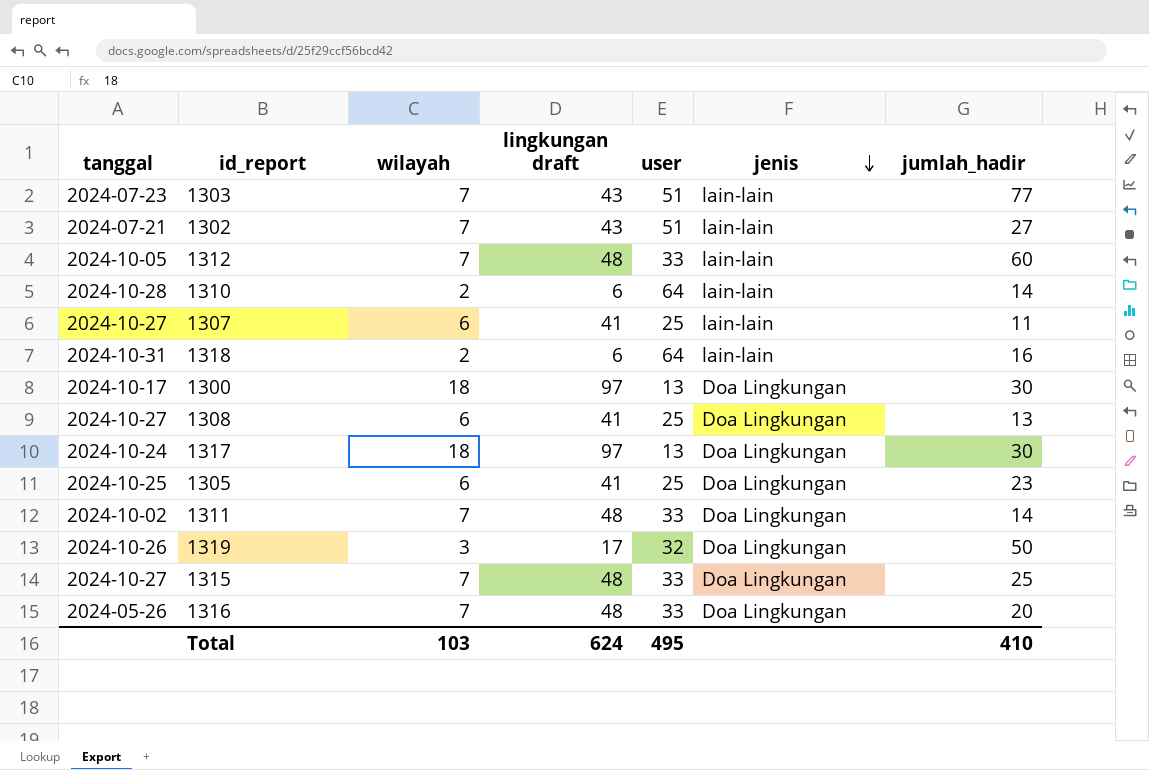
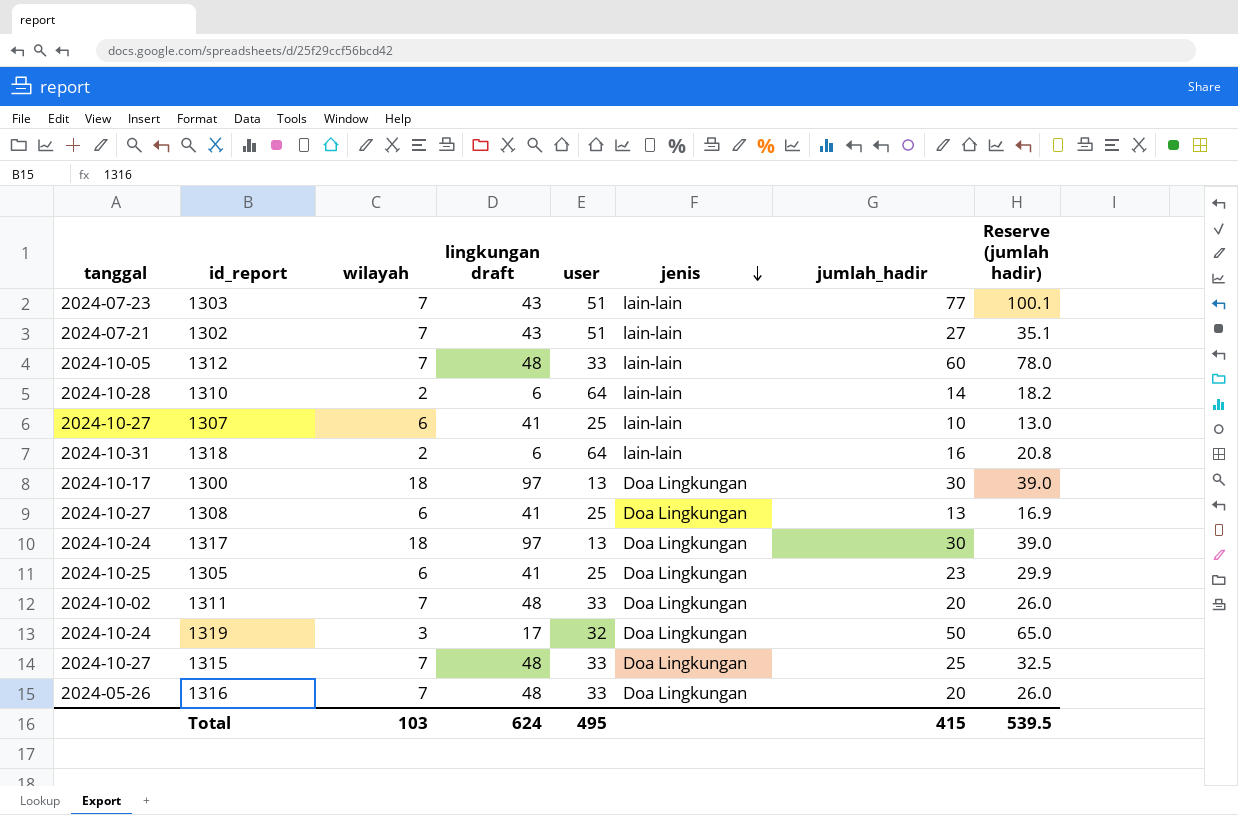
column Reserve (jumlah hadir) | formula: none -> [jumlah_hadir] * 1.3
1307 | jumlah_hadir: 11 -> 10
1311 | jumlah_hadir: 14 -> 20
1319 | tanggal: 2024-10-26 -> 2024-10-24
Total | jumlah_hadir: 410 -> 415

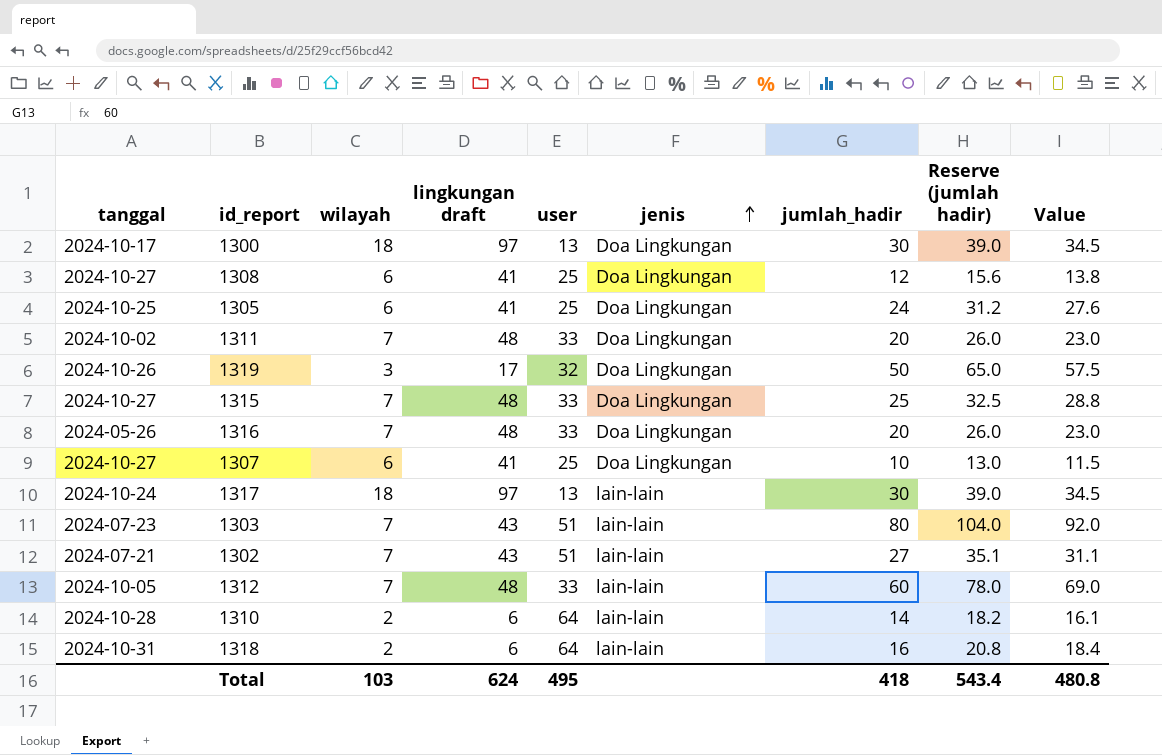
row order: jenis descending -> jenis ascending
column Value | formula: none -> [jumlah_hadir] * 1.15
1308 | jumlah_hadir: 13 -> 12
1308 | Reserve (jumlah hadir): 16.9 -> 15.6
1305 | jumlah_hadir: 23 -> 24
1305 | Reserve (jumlah hadir): 29.9 -> 31.2
1319 | tanggal: 2024-10-24 -> 2024-10-26
1307 | jenis: lain-lain -> Doa Lingkungan
1317 | jenis: Doa Lingkungan -> lain-lain
1303 | jumlah_hadir: 77 -> 80
1303 | Reserve (jumlah hadir): 100.1 -> 104.0
Total | jumlah_hadir: 415 -> 418
Total | Reserve (jumlah hadir): 539.5 -> 543.4

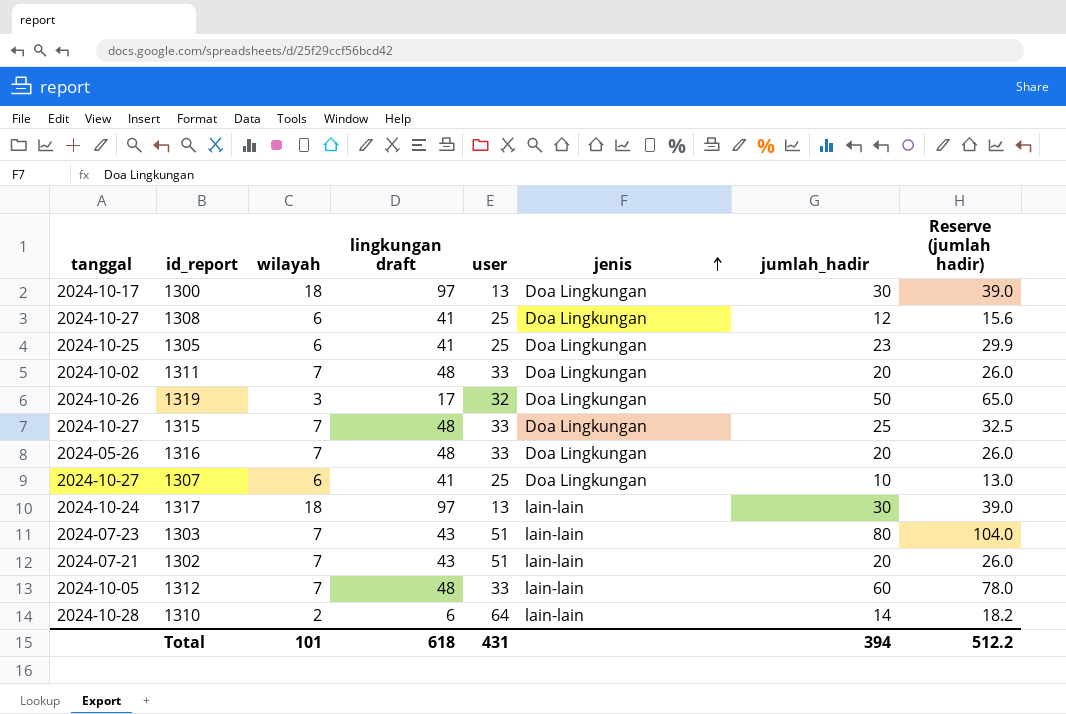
column Value | formula: [jumlah_hadir] * 1.15 -> none
row 1318: 2024-10-31 | 2 | 6 | 64 | lain-lain | 16 | 20.8 | 18.4 -> none
1305 | jumlah_hadir: 24 -> 23
1305 | Reserve (jumlah hadir): 31.2 -> 29.9
1302 | jumlah_hadir: 27 -> 20
1302 | Reserve (jumlah hadir): 35.1 -> 26.0
Total | wilayah: 103 -> 101
Total | lingkungan draft: 624 -> 618
Total | user: 495 -> 431
Total | jumlah_hadir: 418 -> 394
Total | Reserve (jumlah hadir): 543.4 -> 512.2

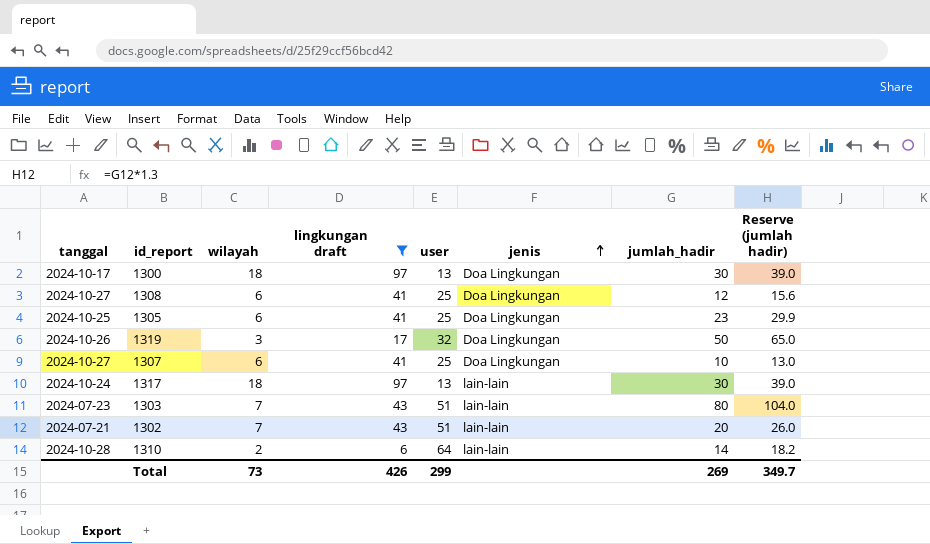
filter: none -> lingkungan draft != 48
Total | wilayah: 101 -> 73
Total | lingkungan draft: 618 -> 426
Total | user: 431 -> 299
Total | jumlah_hadir: 394 -> 269
Total | Reserve (jumlah hadir): 512.2 -> 349.7

